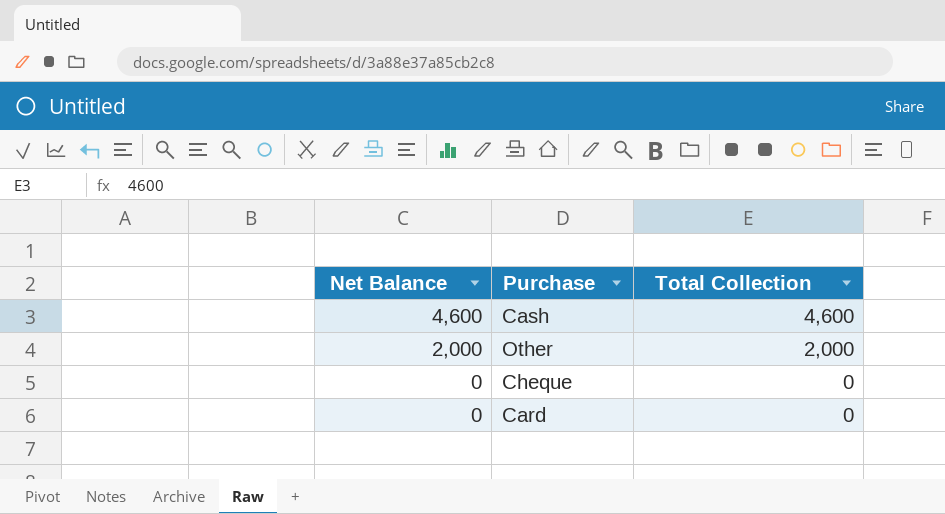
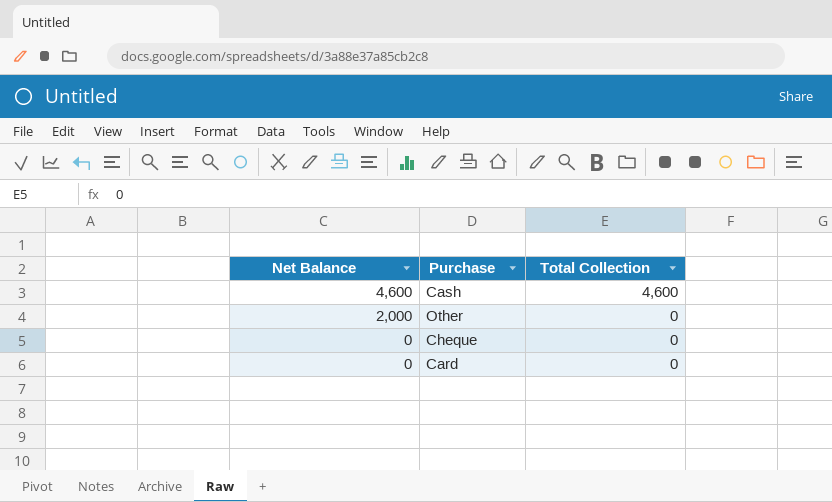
Other | Total Collection: 2,000 -> 0

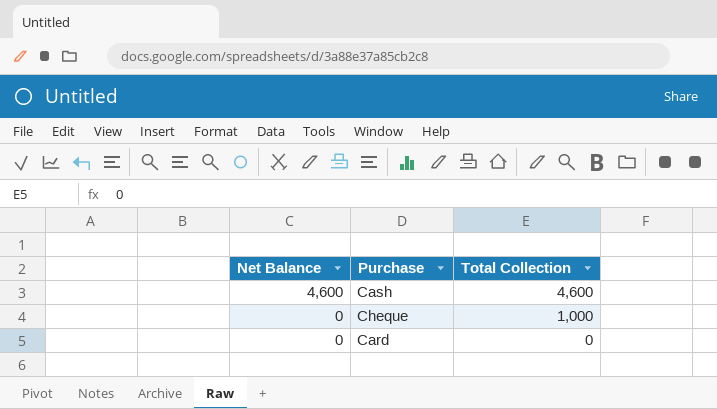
row Other: 2,000 | 0 -> none
Cheque | Total Collection: 0 -> 1,000

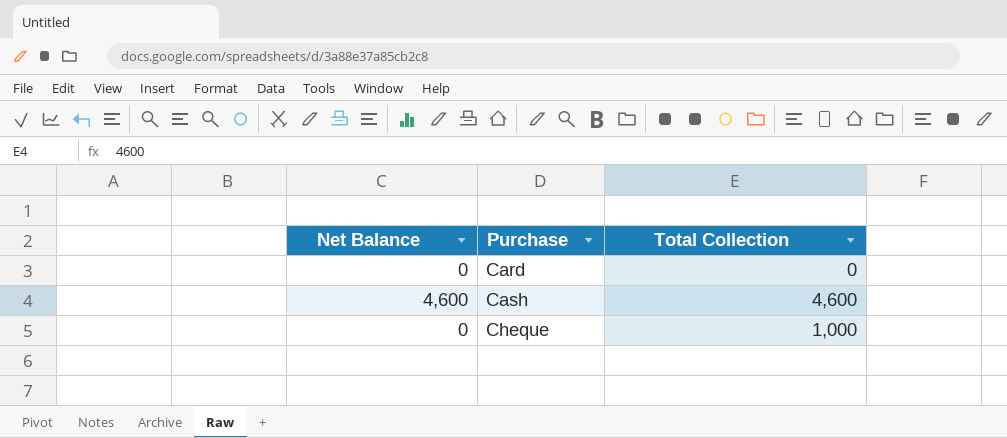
row order: Net Balance descending -> Purchase ascending

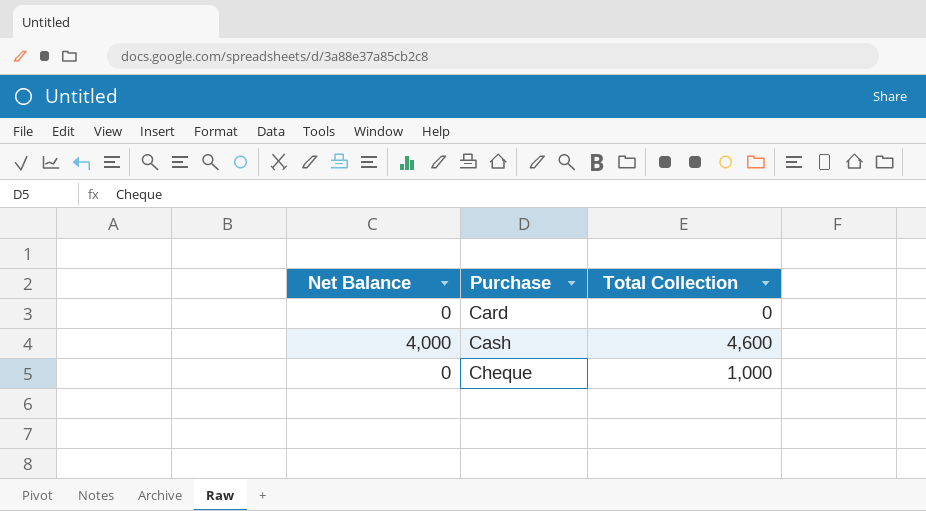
Cash | Net Balance: 4,600 -> 4,000

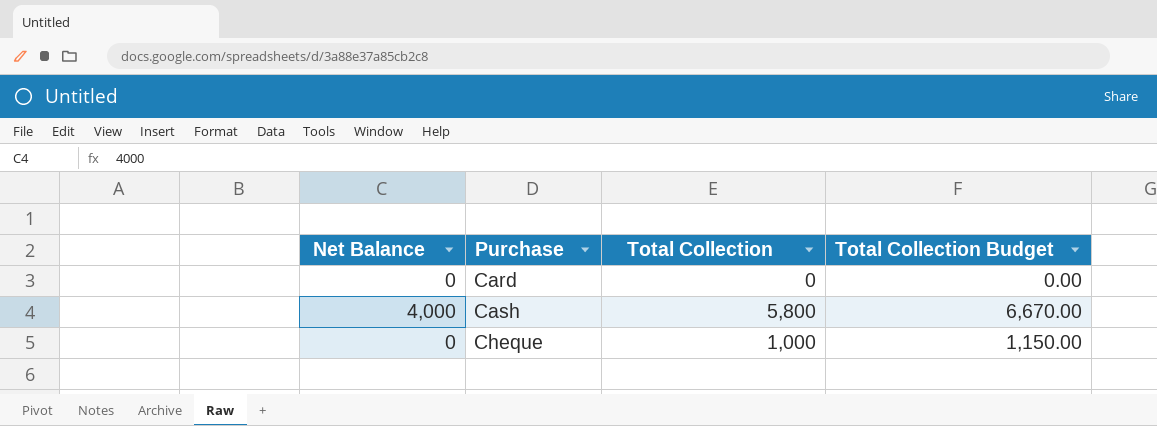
column Total Collection Budget | formula: none -> [Total Collection] * 1.15
Cash | Total Collection: 4,600 -> 5,800

